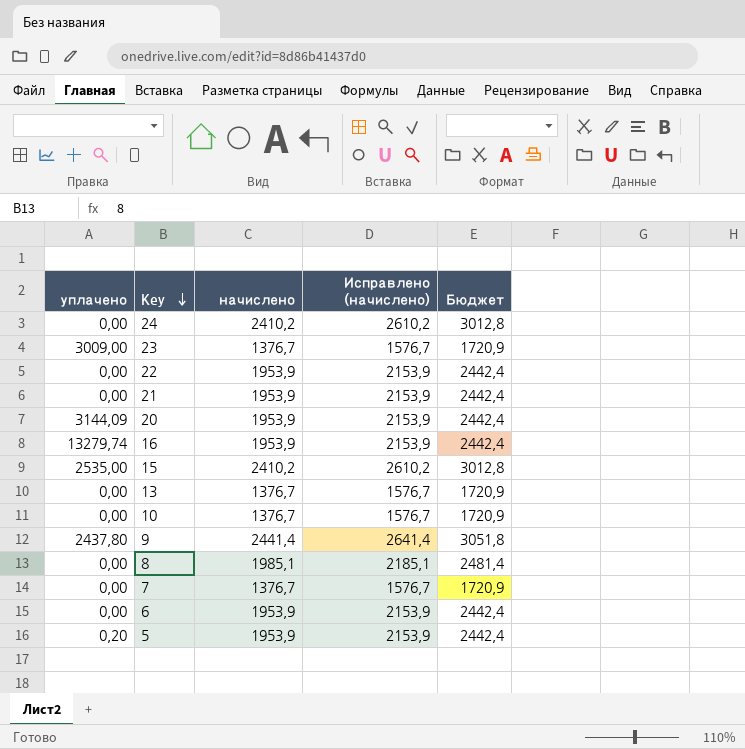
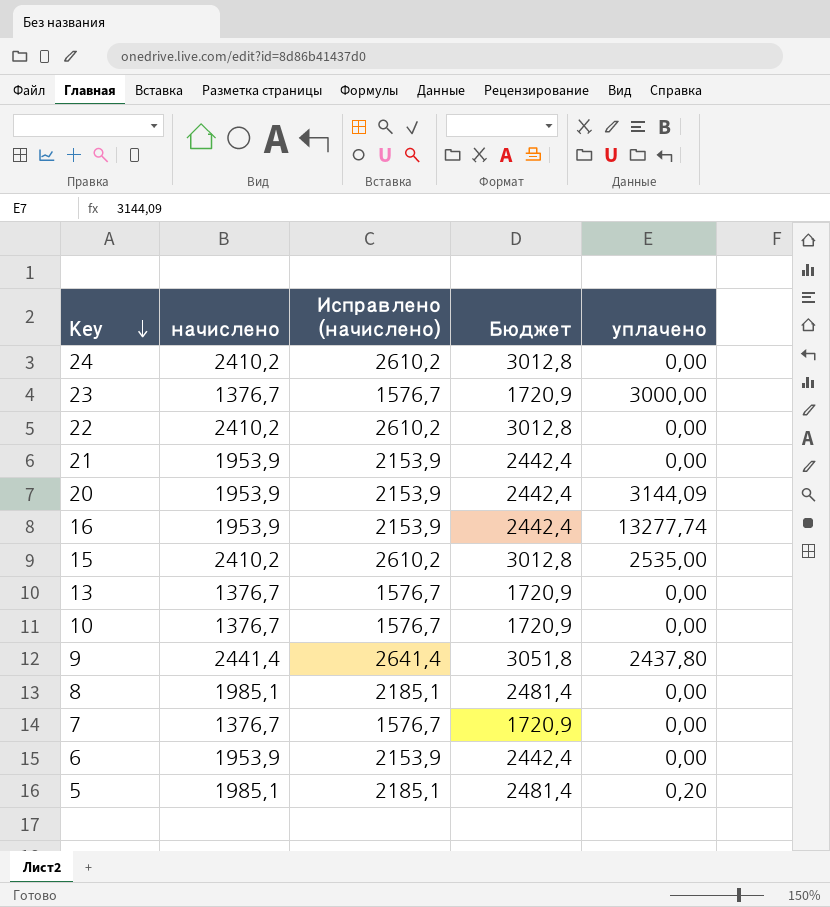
column уплачено | position: 1 -> 5
23 | уплачено: 3009,00 -> 3000,00
22 | начислено: 1953,9 -> 2410,2
22 | Исправлено (начислено): 2153,9 -> 2610,2
22 | Бюджет: 2442,4 -> 3012,8
16 | уплачено: 13279,74 -> 13277,74
5 | начислено: 1953,9 -> 1985,1
5 | Исправлено (начислено): 2153,9 -> 2185,1
5 | Бюджет: 2442,4 -> 2481,4

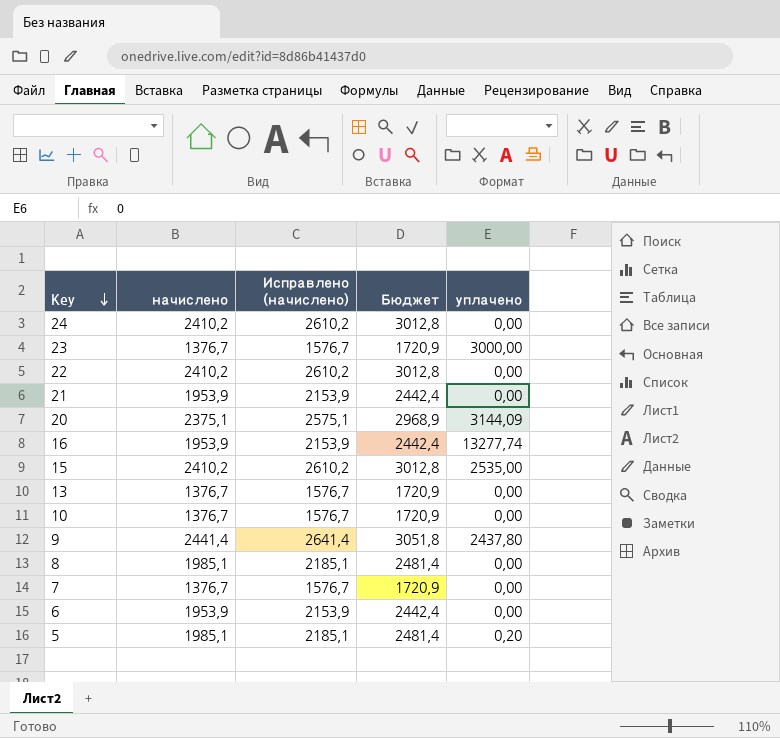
20 | начислено: 1953,9 -> 2375,1
20 | Исправлено (начислено): 2153,9 -> 2575,1
20 | Бюджет: 2442,4 -> 2968,9

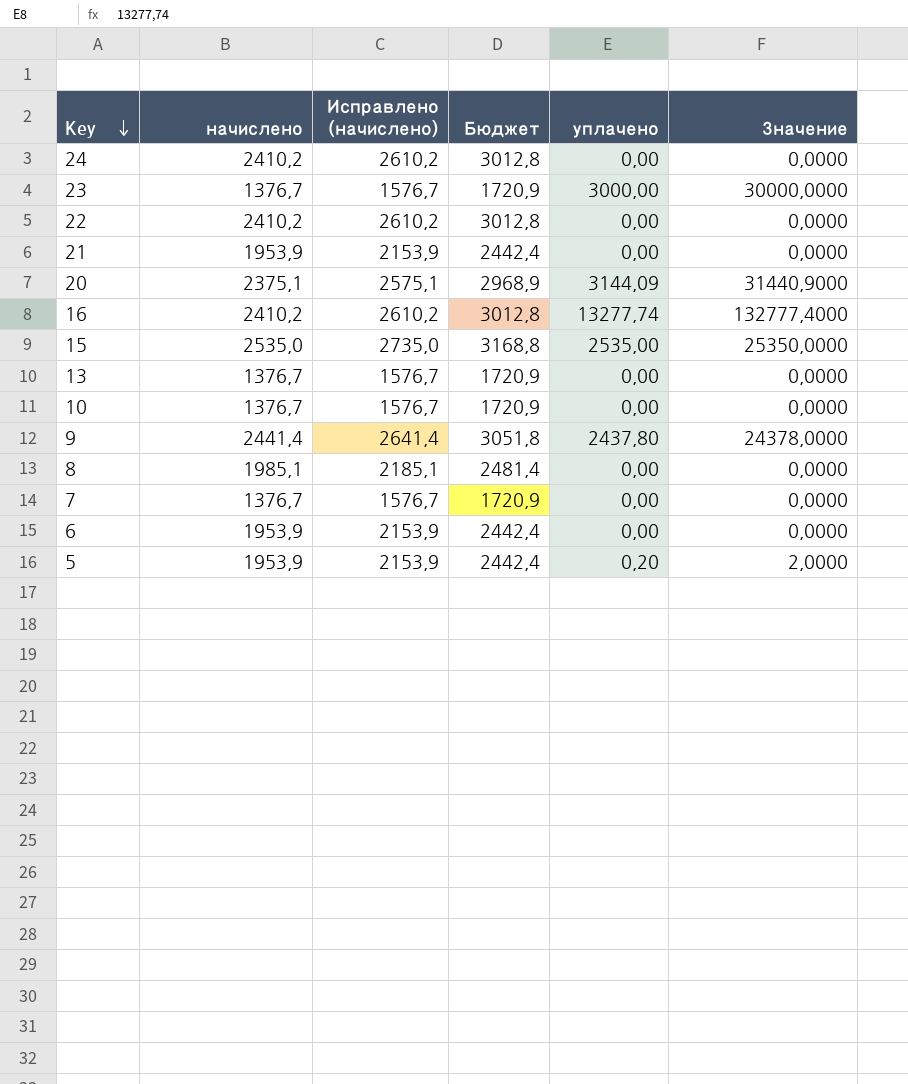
column Значение | formula: none -> [уплачено] * 10
16 | начислено: 1953,9 -> 2410,2
16 | Исправлено (начислено): 2153,9 -> 2610,2
16 | Бюджет: 2442,4 -> 3012,8
15 | начислено: 2410,2 -> 2535,0
15 | Исправлено (начислено): 2610,2 -> 2735,0
15 | Бюджет: 3012,8 -> 3168,8
5 | начислено: 1985,1 -> 1953,9
5 | Исправлено (начислено): 2185,1 -> 2153,9
5 | Бюджет: 2481,4 -> 2442,4

